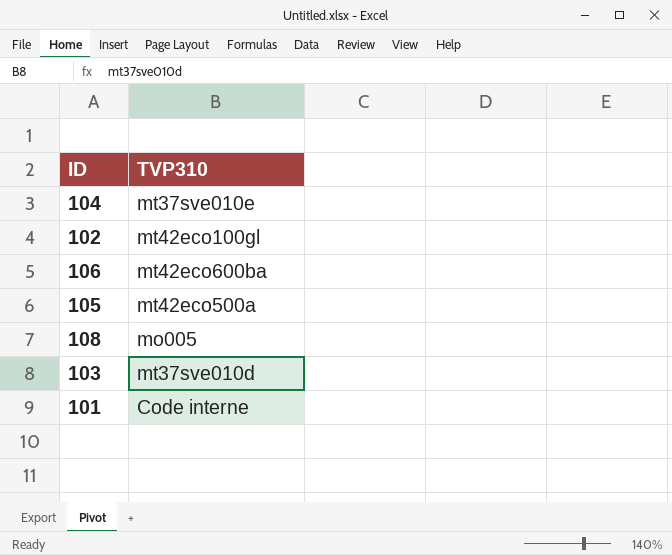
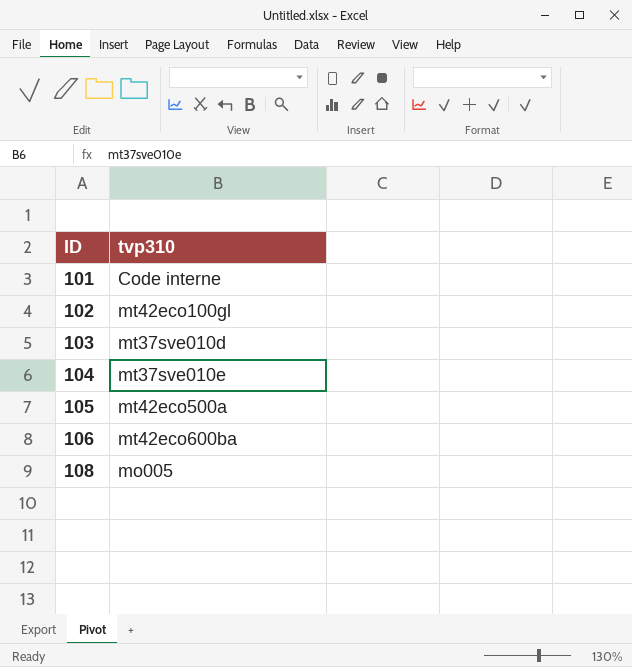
row order: none -> ID ascending
column name: TVP310 -> tvp310

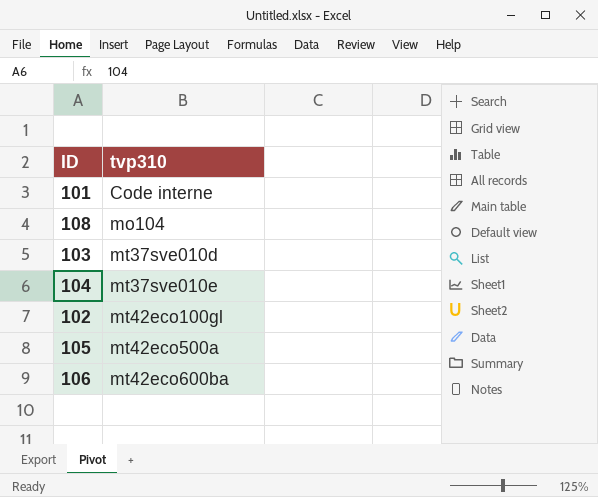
row order: ID ascending -> tvp310 ascending
108 | tvp310: mo005 -> mo104

